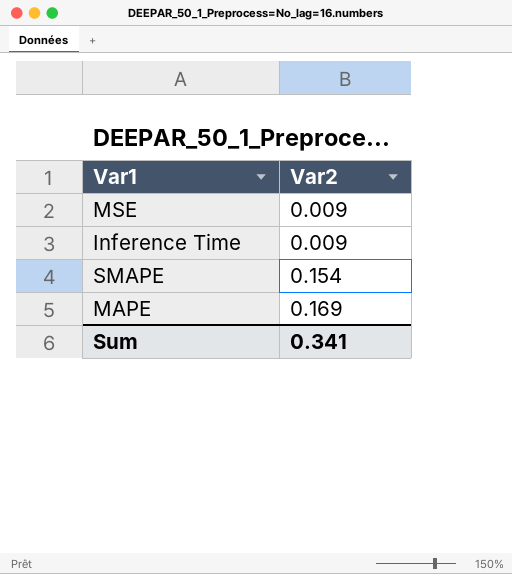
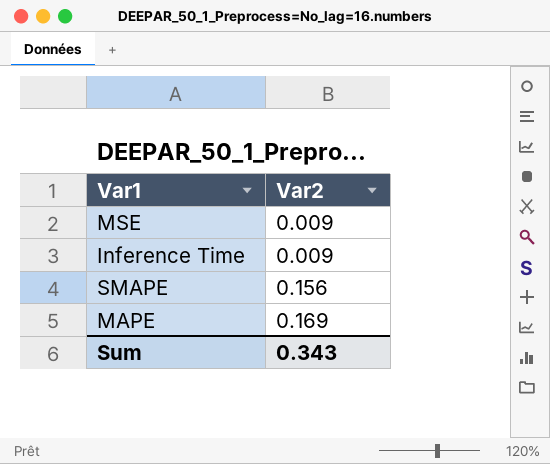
SMAPE | Var2: 0.154 -> 0.156
Sum | Var2: 0.341 -> 0.343

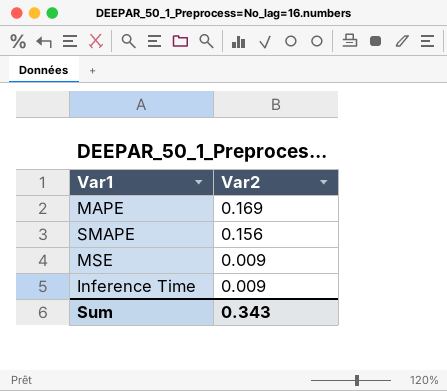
row order: Var2 ascending -> Var2 descending

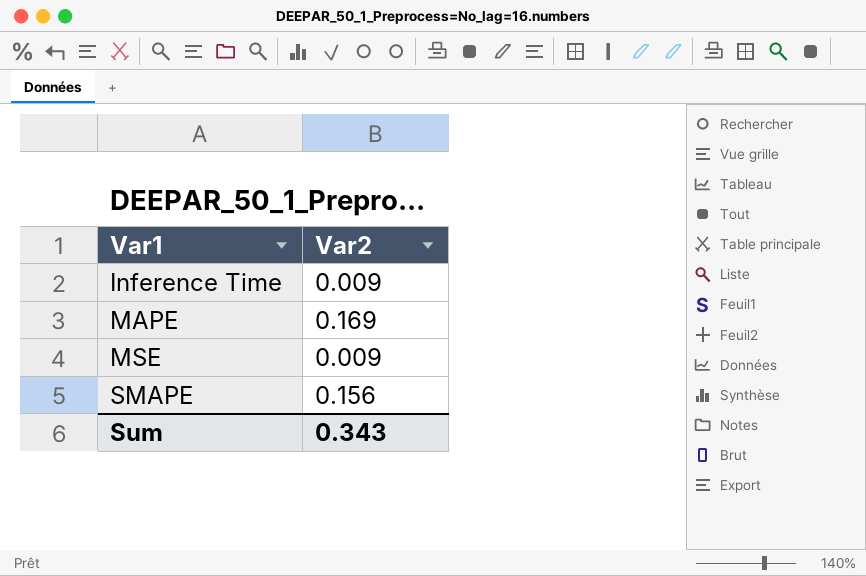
row order: Var2 descending -> Var1 ascending

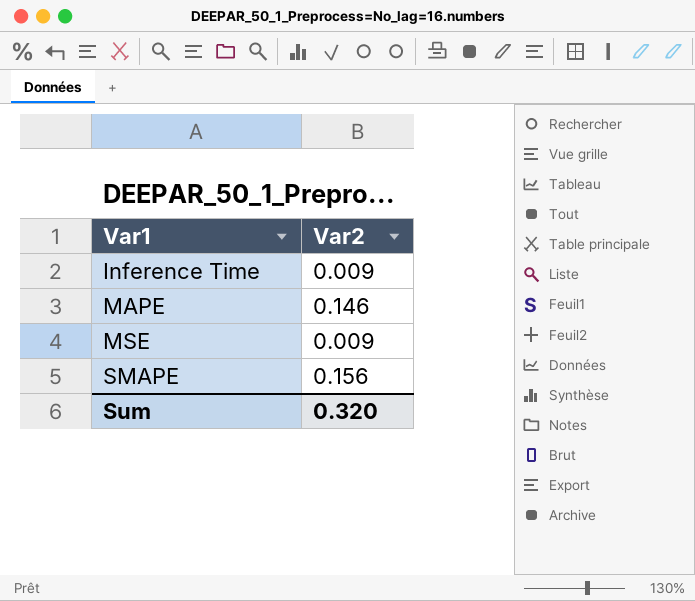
MAPE | Var2: 0.169 -> 0.146
Sum | Var2: 0.343 -> 0.320

